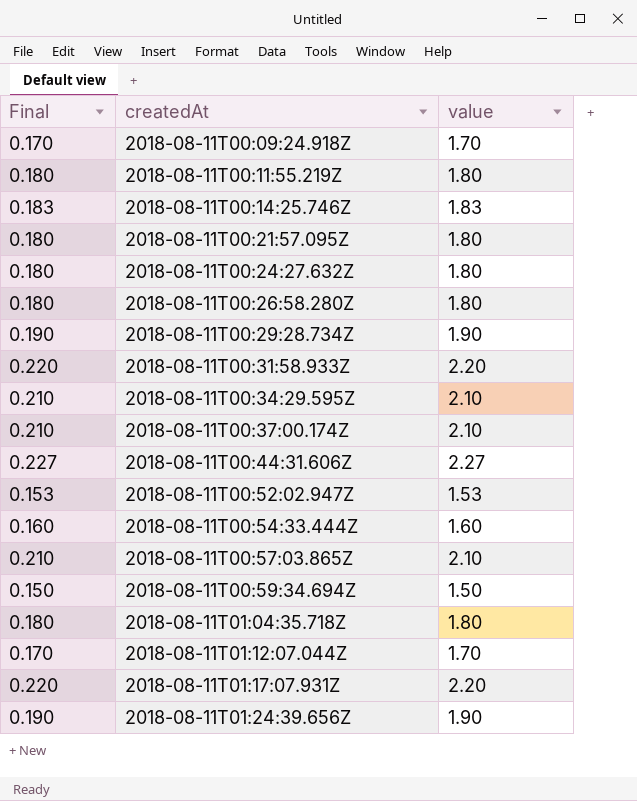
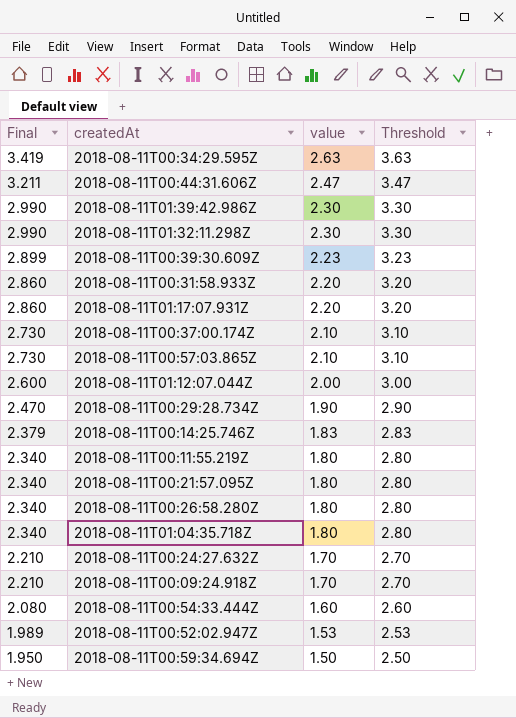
row order: createdAt ascending -> Final descending
column Final | formula: [value] * 0.1 -> [value] * 1.3
column Threshold | formula: none -> [value] + 1
row 2018-08-11T01:24:39.656Z: 0.190 | 1.90 -> none
2018-08-11T00:34:29.595Z | value: 2.10 -> 2.63
2018-08-11T00:44:31.606Z | value: 2.27 -> 2.47
row 2018-08-11T01:39:42.986Z: none -> 2.990 | 2.30 | 3.30
row 2018-08-11T01:32:11.298Z: none -> 2.990 | 2.30 | 3.30
row 2018-08-11T00:39:30.609Z: none -> 2.899 | 2.23 | 3.23
2018-08-11T01:12:07.044Z | value: 1.70 -> 2.00
2018-08-11T00:24:27.632Z | value: 1.80 -> 1.70

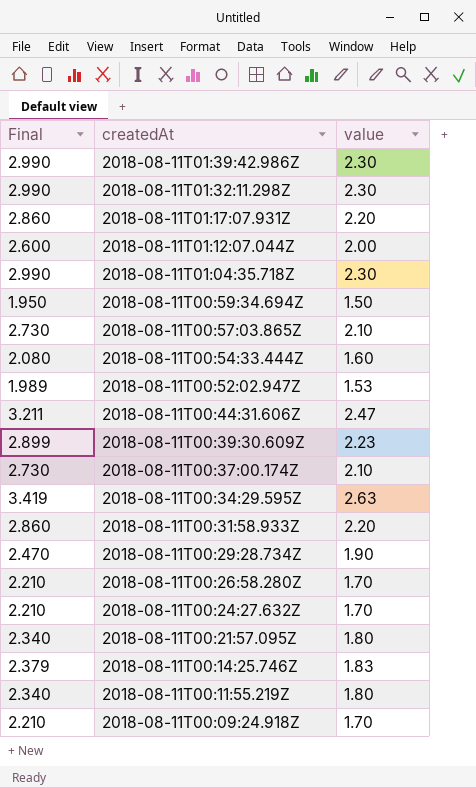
row order: Final descending -> createdAt descending
column Threshold | formula: [value] + 1 -> none
2018-08-11T01:04:35.718Z | Final: 2.340 -> 2.990
2018-08-11T01:04:35.718Z | value: 1.80 -> 2.30
2018-08-11T00:26:58.280Z | Final: 2.340 -> 2.210
2018-08-11T00:26:58.280Z | value: 1.80 -> 1.70

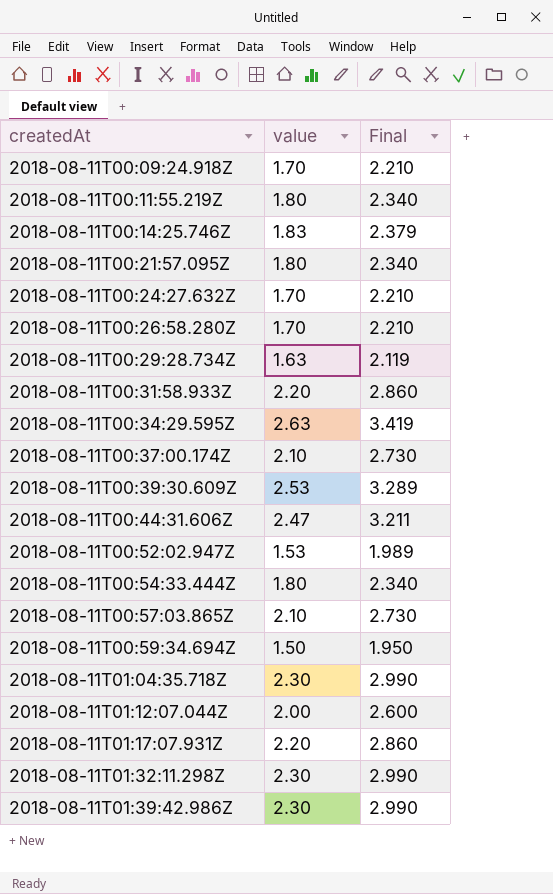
row order: createdAt descending -> createdAt ascending
column Final | position: 1 -> 3
2018-08-11T00:29:28.734Z | value: 1.90 -> 1.63
2018-08-11T00:29:28.734Z | Final: 2.470 -> 2.119
2018-08-11T00:39:30.609Z | value: 2.23 -> 2.53
2018-08-11T00:39:30.609Z | Final: 2.899 -> 3.289
2018-08-11T00:54:33.444Z | value: 1.60 -> 1.80
2018-08-11T00:54:33.444Z | Final: 2.080 -> 2.340

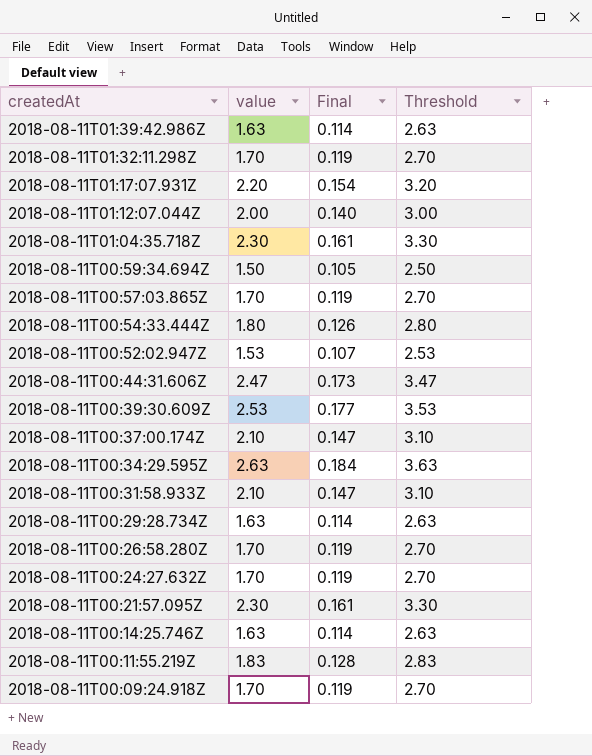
row order: createdAt ascending -> createdAt descending
column Final | formula: [value] * 1.3 -> [value] * 0.07
column Threshold | formula: none -> [value] + 1
2018-08-11T01:39:42.986Z | value: 2.30 -> 1.63
2018-08-11T01:32:11.298Z | value: 2.30 -> 1.70
2018-08-11T00:57:03.865Z | value: 2.10 -> 1.70
2018-08-11T00:31:58.933Z | value: 2.20 -> 2.10
2018-08-11T00:21:57.095Z | value: 1.80 -> 2.30
2018-08-11T00:14:25.746Z | value: 1.83 -> 1.63
2018-08-11T00:11:55.219Z | value: 1.80 -> 1.83

